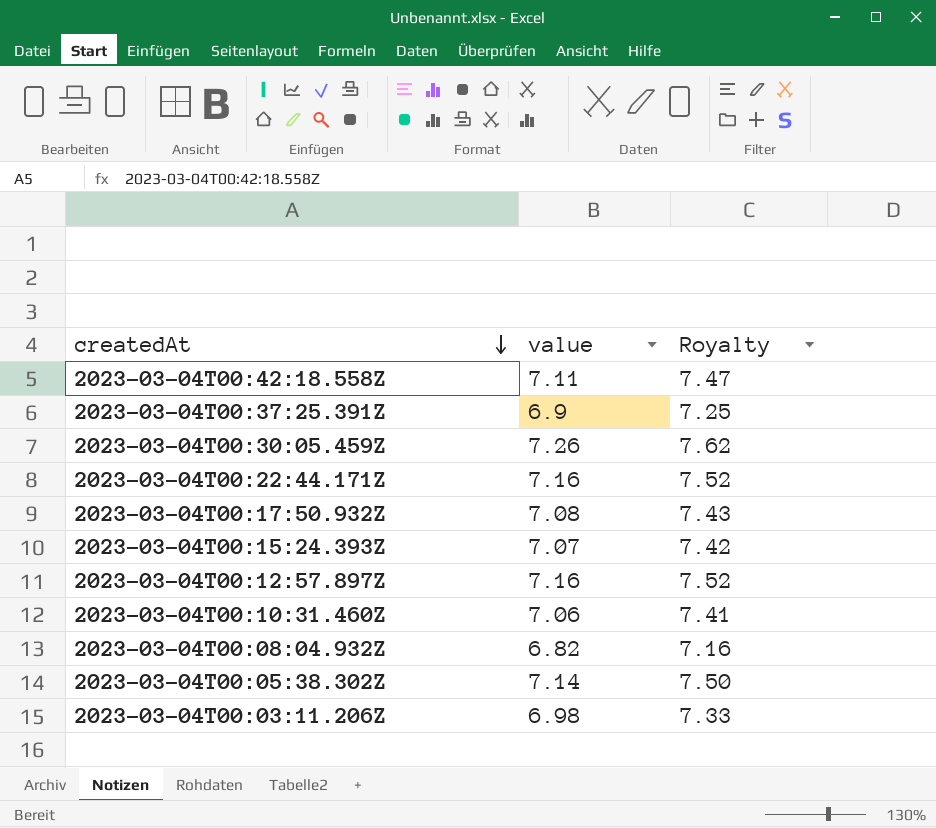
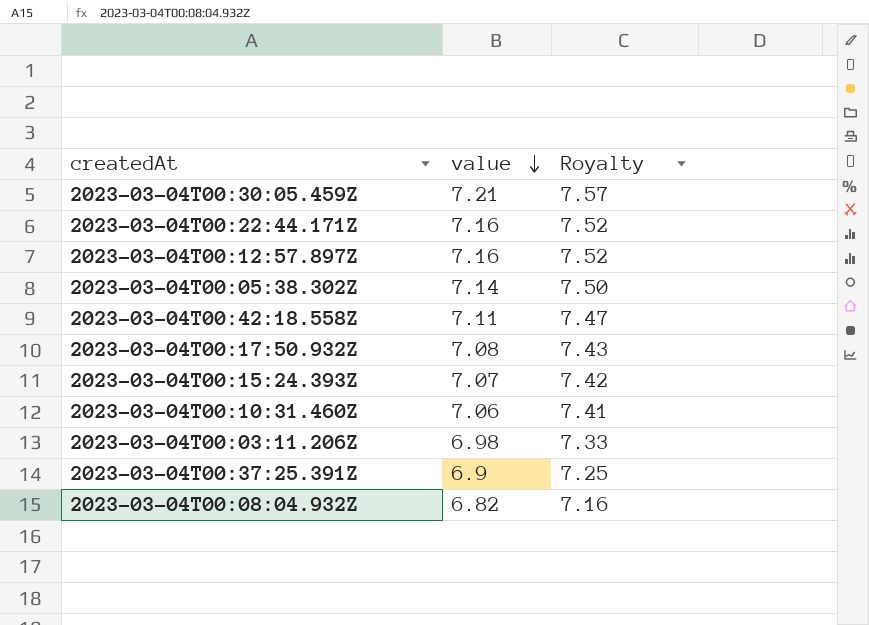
row order: createdAt descending -> value descending
2023-03-04T00:30:05.459Z | value: 7.26 -> 7.21
2023-03-04T00:30:05.459Z | Royalty: 7.62 -> 7.57

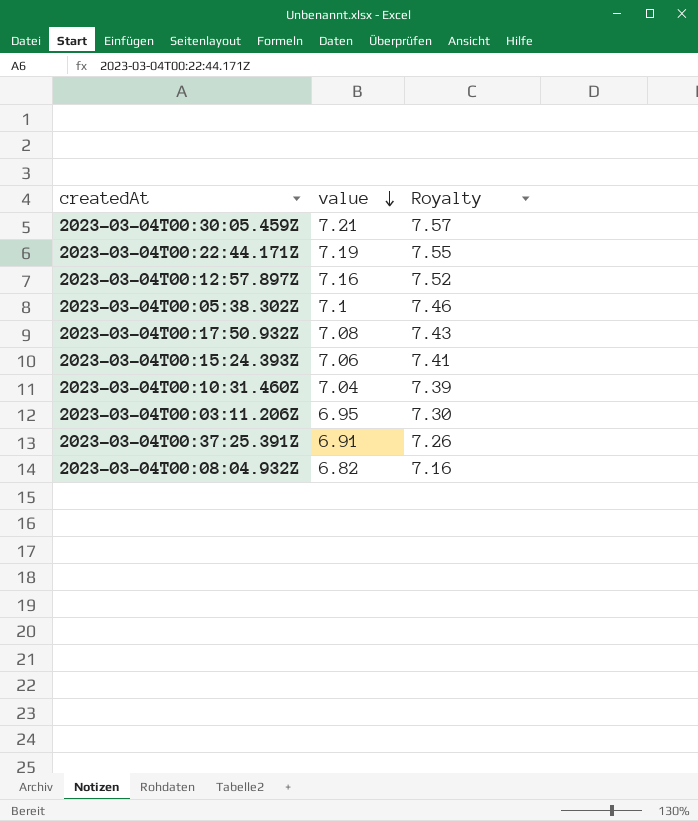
row 2023-03-04T00:42:18.558Z: 7.11 | 7.47 -> none
2023-03-04T00:22:44.171Z | value: 7.16 -> 7.19
2023-03-04T00:22:44.171Z | Royalty: 7.52 -> 7.55
2023-03-04T00:05:38.302Z | value: 7.14 -> 7.1
2023-03-04T00:05:38.302Z | Royalty: 7.50 -> 7.46
2023-03-04T00:15:24.393Z | value: 7.07 -> 7.06
2023-03-04T00:15:24.393Z | Royalty: 7.42 -> 7.41
2023-03-04T00:10:31.460Z | value: 7.06 -> 7.04
2023-03-04T00:10:31.460Z | Royalty: 7.41 -> 7.39
2023-03-04T00:03:11.206Z | value: 6.98 -> 6.95
2023-03-04T00:03:11.206Z | Royalty: 7.33 -> 7.30
2023-03-04T00:37:25.391Z | value: 6.9 -> 6.91
2023-03-04T00:37:25.391Z | Royalty: 7.25 -> 7.26

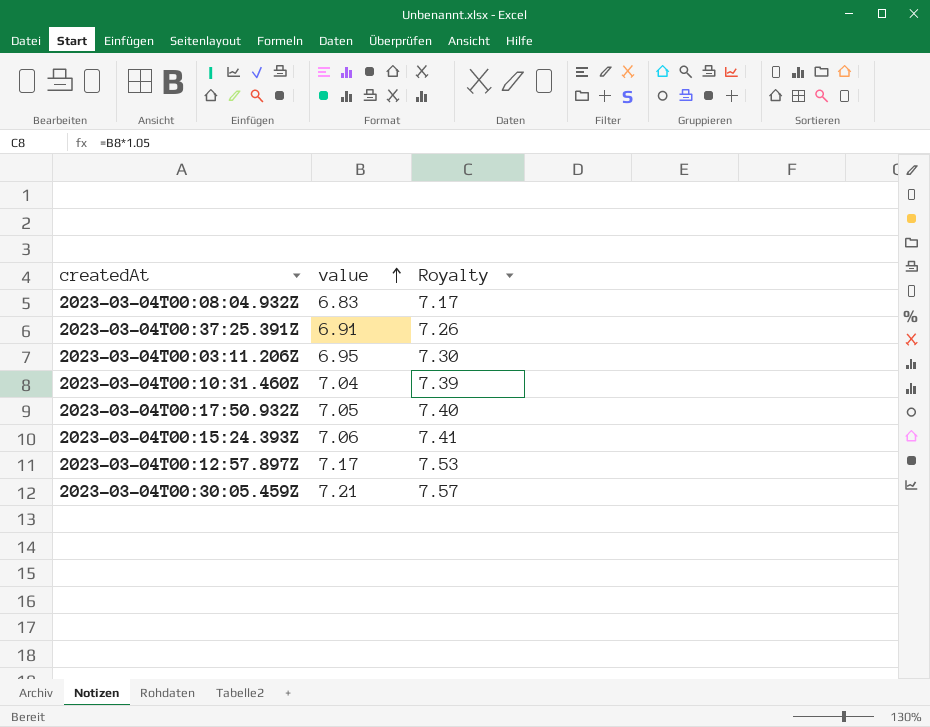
row order: value descending -> value ascending
row 2023-03-04T00:22:44.171Z: 7.19 | 7.55 -> none
row 2023-03-04T00:05:38.302Z: 7.1 | 7.46 -> none
2023-03-04T00:08:04.932Z | value: 6.82 -> 6.83
2023-03-04T00:08:04.932Z | Royalty: 7.16 -> 7.17
2023-03-04T00:17:50.932Z | value: 7.08 -> 7.05
2023-03-04T00:17:50.932Z | Royalty: 7.43 -> 7.40
2023-03-04T00:12:57.897Z | value: 7.16 -> 7.17
2023-03-04T00:12:57.897Z | Royalty: 7.52 -> 7.53

